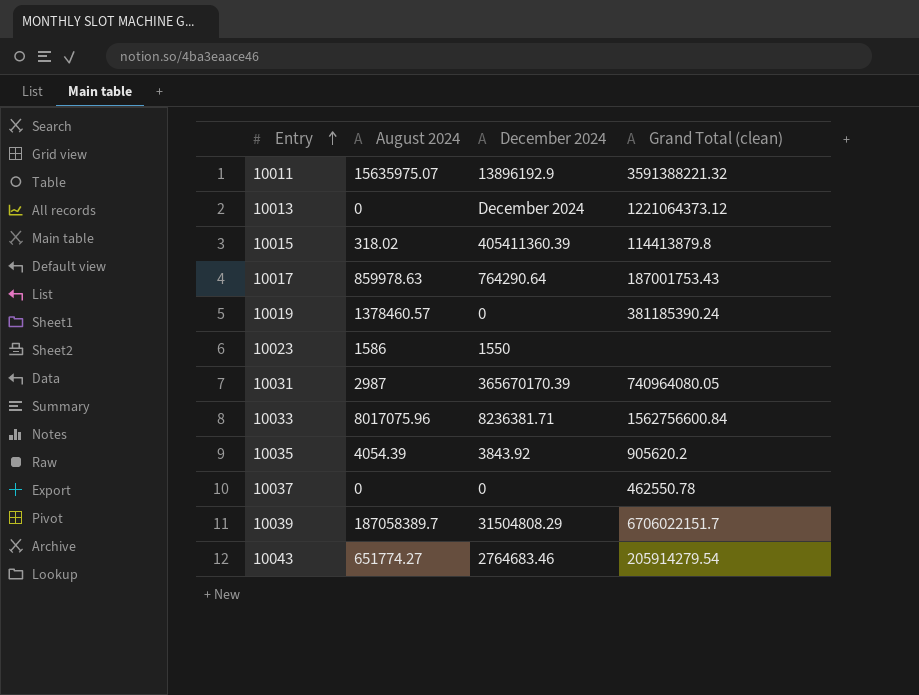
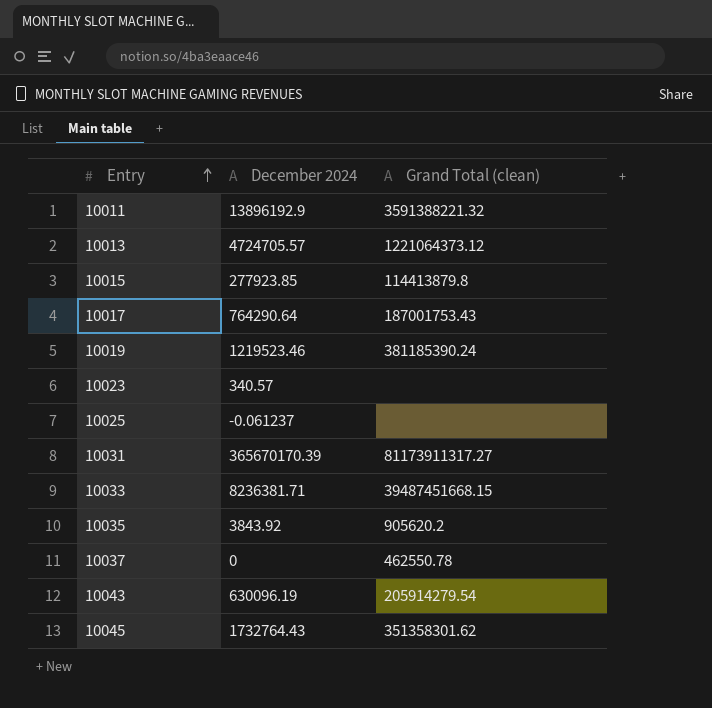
column August 2024 | position: 2 -> none
row 10039: 187058389.7 | 31504808.29 | 6706022151.7 -> none
10013 | December 2024: December 2024 -> 4724705.57
10015 | December 2024: 405411360.39 -> 277923.85
10019 | December 2024: 0 -> 1219523.46
10023 | December 2024: 1550 -> 340.57
row 10025: none -> -0.061237 | none
10031 | Grand Total (clean): 740964080.05 -> 81173911317.27
10033 | Grand Total (clean): 1562756600.84 -> 39487451668.15
10043 | December 2024: 2764683.46 -> 630096.19
row 10045: none -> 1732764.43 | 351358301.62

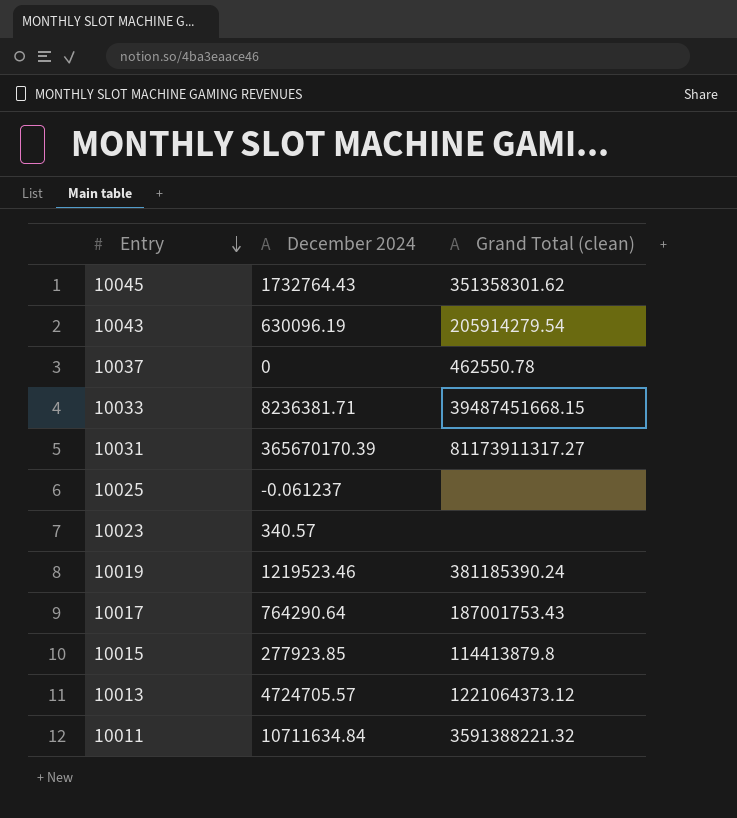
row order: Entry ascending -> Entry descending
row 10035: 3843.92 | 905620.2 -> none
10011 | December 2024: 13896192.9 -> 10711634.84

